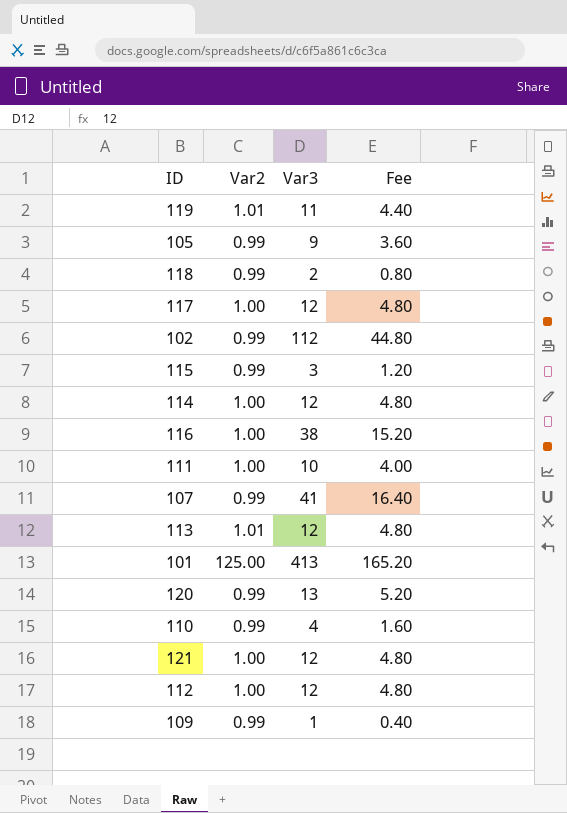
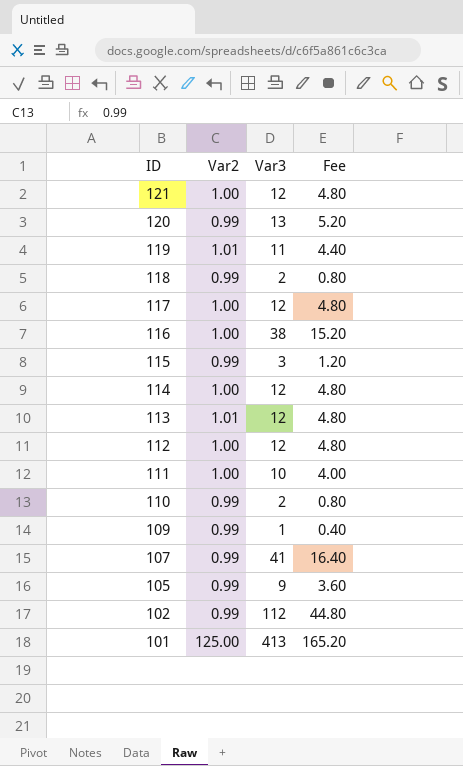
row order: none -> ID descending
110 | Var3: 4 -> 2
110 | Fee: 1.60 -> 0.80

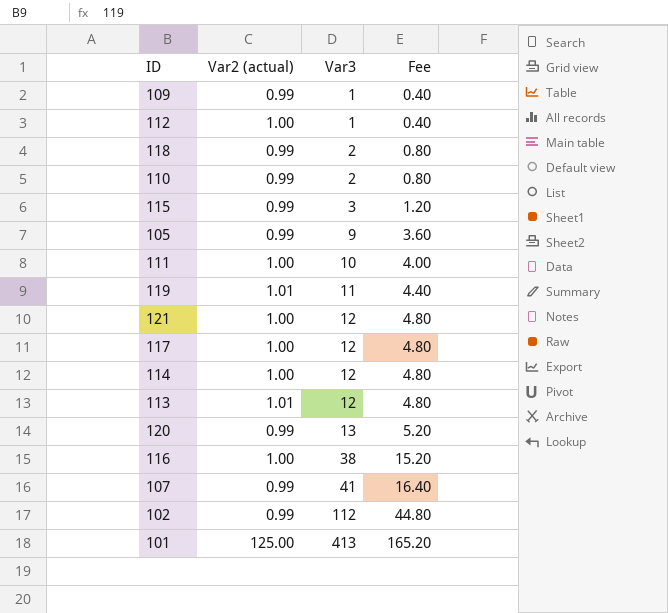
row order: ID descending -> Var3 ascending
column name: Var2 -> Var2 (actual)
112 | Var3: 12 -> 1
112 | Fee: 4.80 -> 0.40

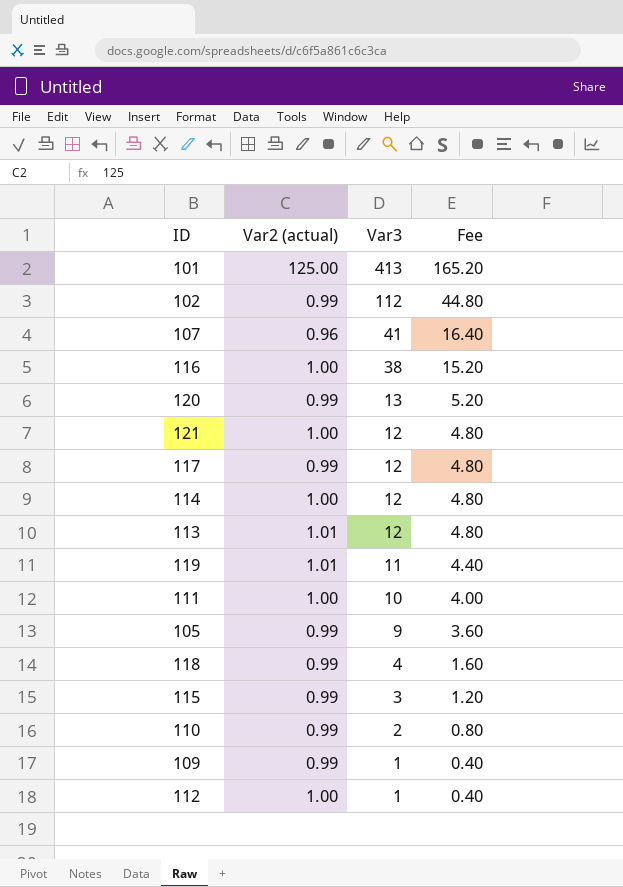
row order: Var3 ascending -> Var3 descending
107 | Var2 (actual): 0.99 -> 0.96
117 | Var2 (actual): 1.00 -> 0.99
118 | Var3: 2 -> 4
118 | Fee: 0.80 -> 1.60

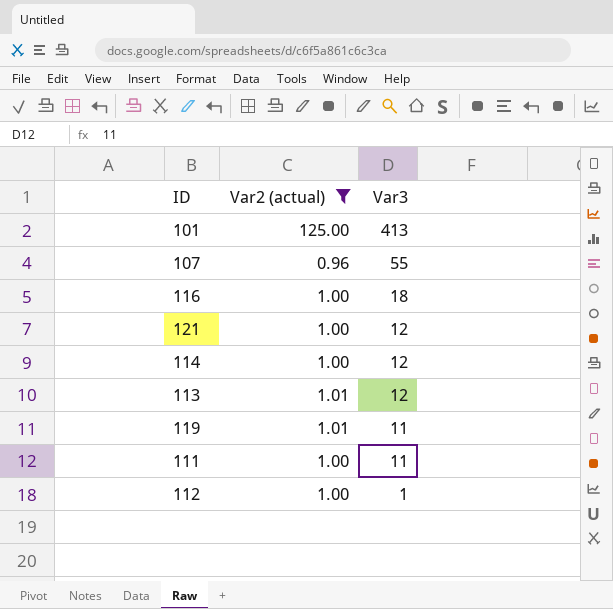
filter: none -> Var2 (actual) != 0.99
column Fee | formula: [Var3] * 0.4 -> none
107 | Var3: 41 -> 55
116 | Var3: 38 -> 18
111 | Var3: 10 -> 11

